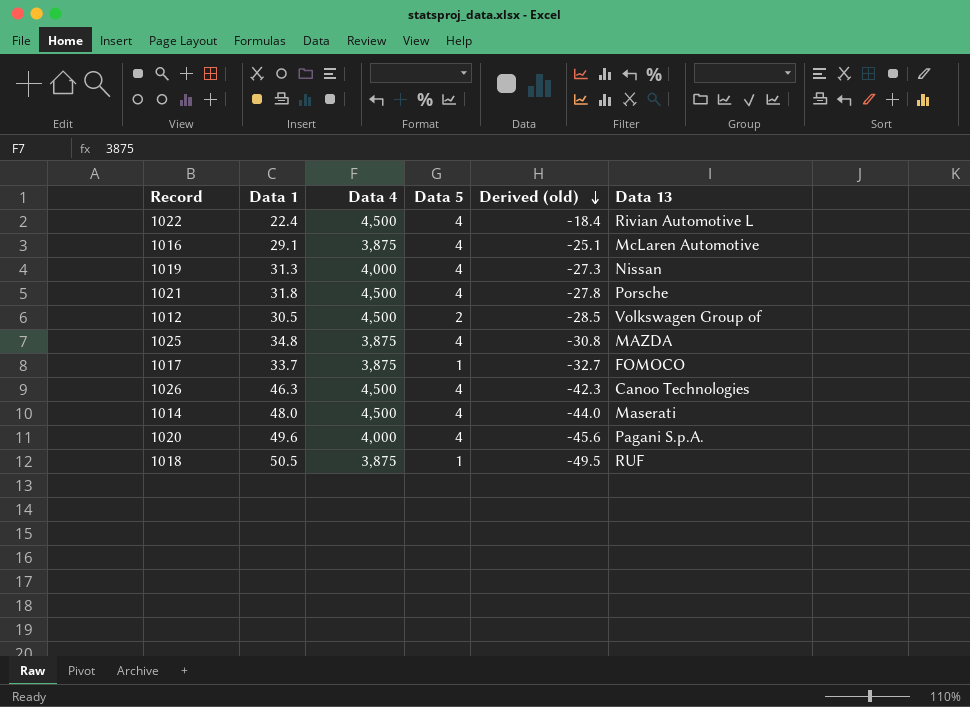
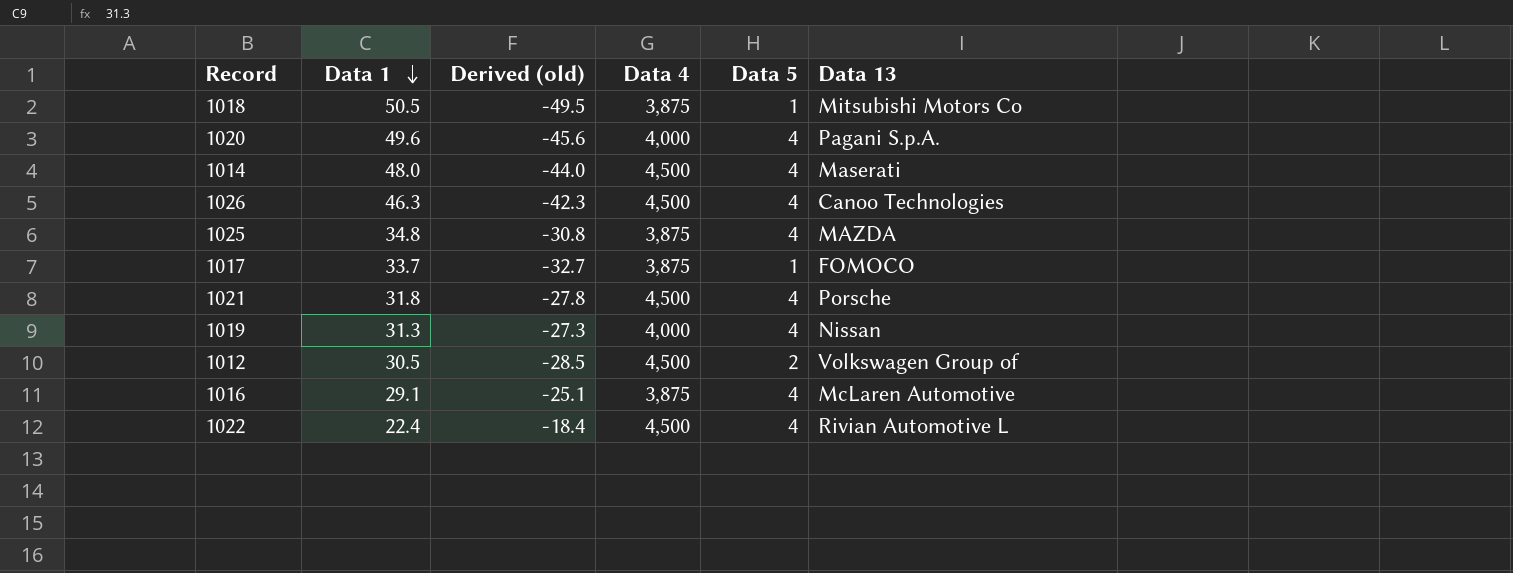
row order: Derived (old) descending -> Data 1 descending
column Derived (old) | position: 5 -> 3
1018 | Data 13: RUF -> Mitsubishi Motors Co

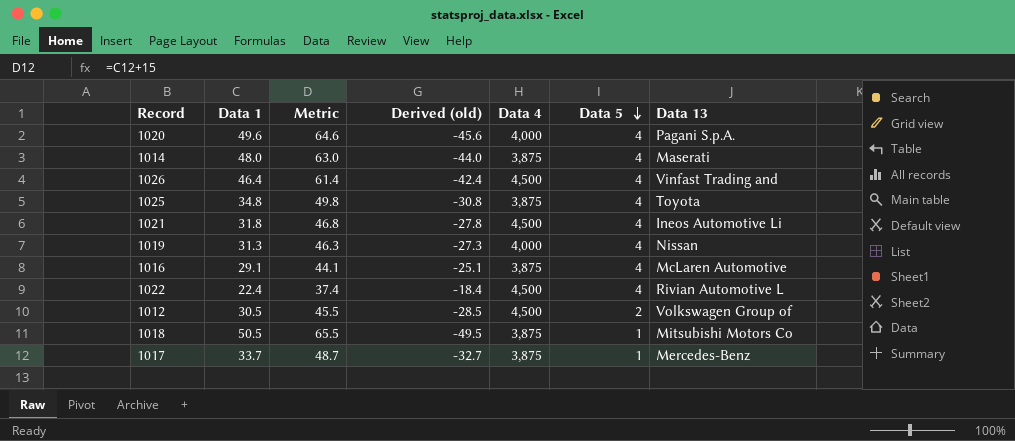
row order: Data 1 descending -> Data 5 descending
column Metric | formula: none -> [Data 1] + 15
1014 | Data 4: 4,500 -> 3,875
1026 | Data 1: 46.3 -> 46.4
1026 | Derived (old): -42.3 -> -42.4
1026 | Data 13: Canoo Technologies -> Vinfast Trading and
1025 | Data 13: MAZDA -> Toyota
1021 | Data 13: Porsche -> Ineos Automotive Li
1017 | Data 13: FOMOCO -> Mercedes-Benz

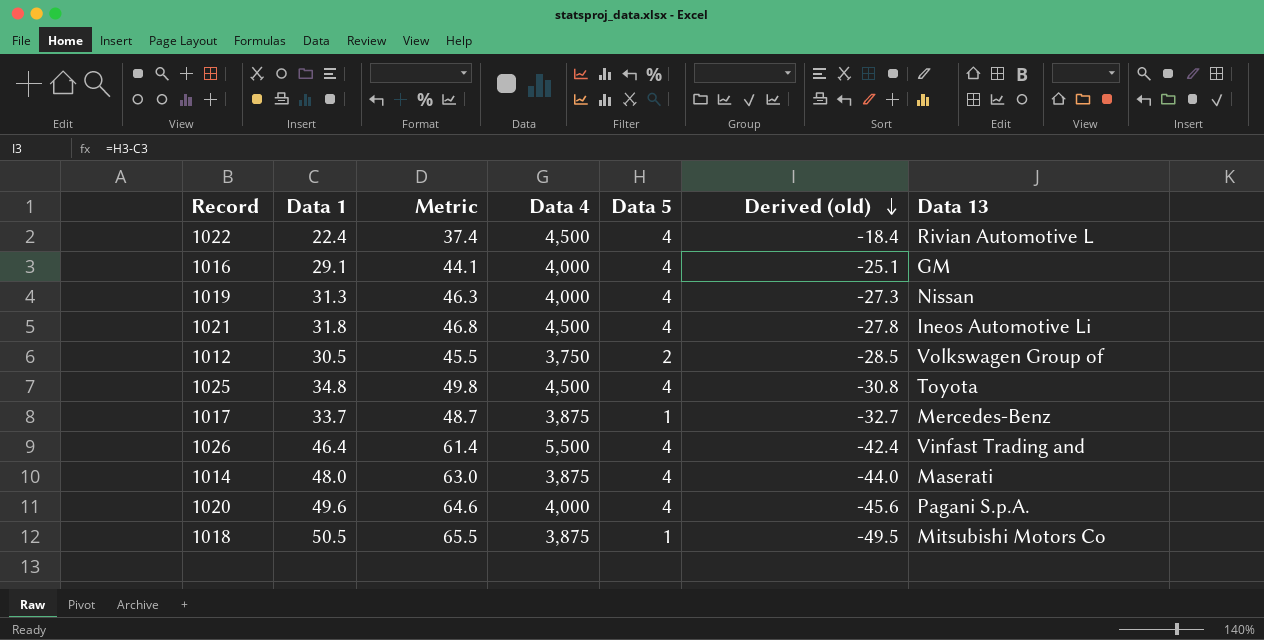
row order: Data 5 descending -> Derived (old) descending
column Derived (old) | position: 4 -> 6
1016 | Data 4: 3,875 -> 4,000
1016 | Data 13: McLaren Automotive -> GM
1012 | Data 4: 4,500 -> 3,750
1025 | Data 4: 3,875 -> 4,500
1026 | Data 4: 4,500 -> 5,500

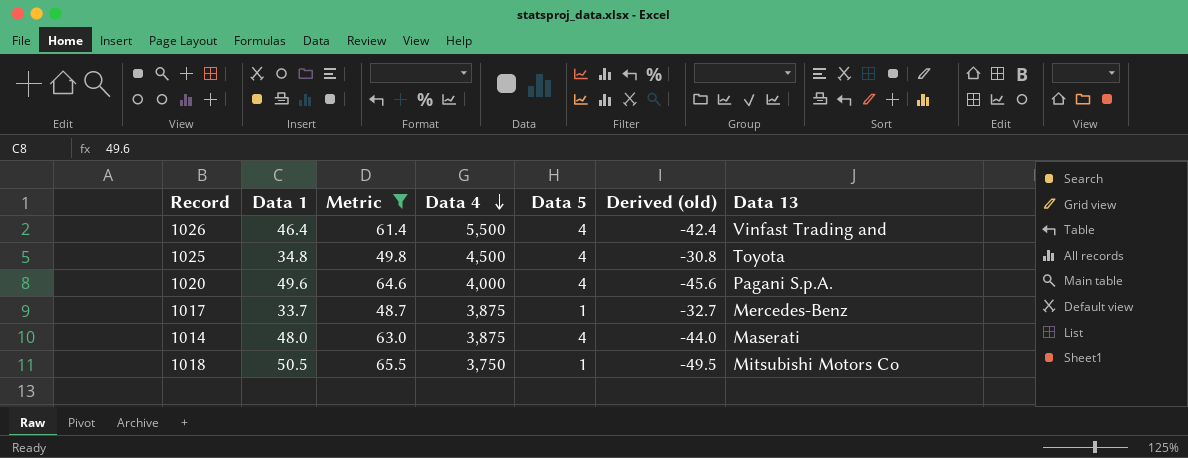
filter: none -> Metric >= 48.7
row order: Derived (old) descending -> Data 4 descending
1018 | Data 4: 3,875 -> 3,750

